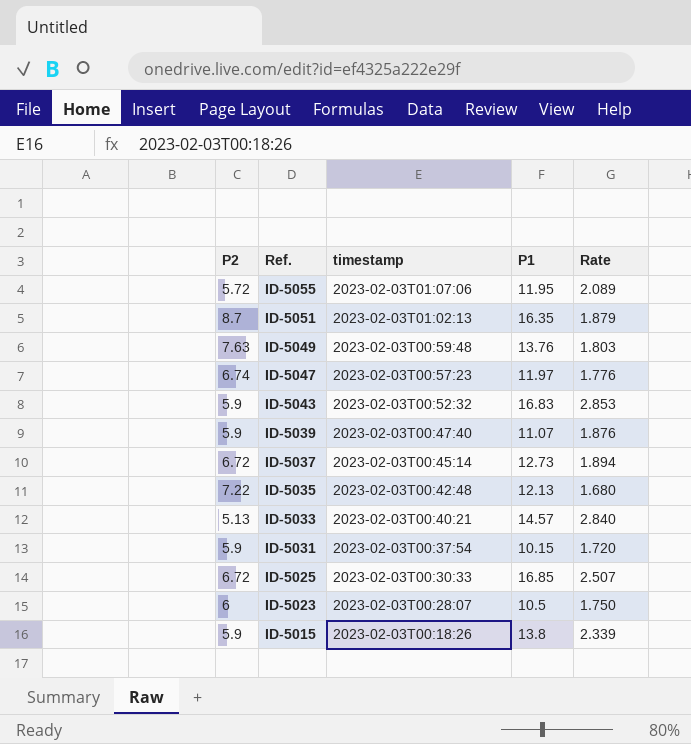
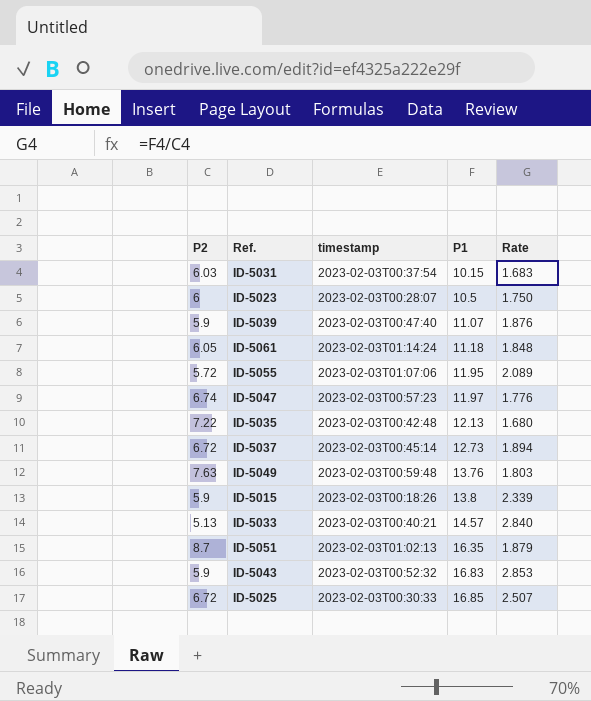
row order: Ref. descending -> P1 ascending
ID-5031 | P2: 5.9 -> 6.03
ID-5031 | Rate: 1.720 -> 1.683
row ID-5061: none -> 6.05 | 2023-02-03T01:14:24 | 11.18 | 1.848

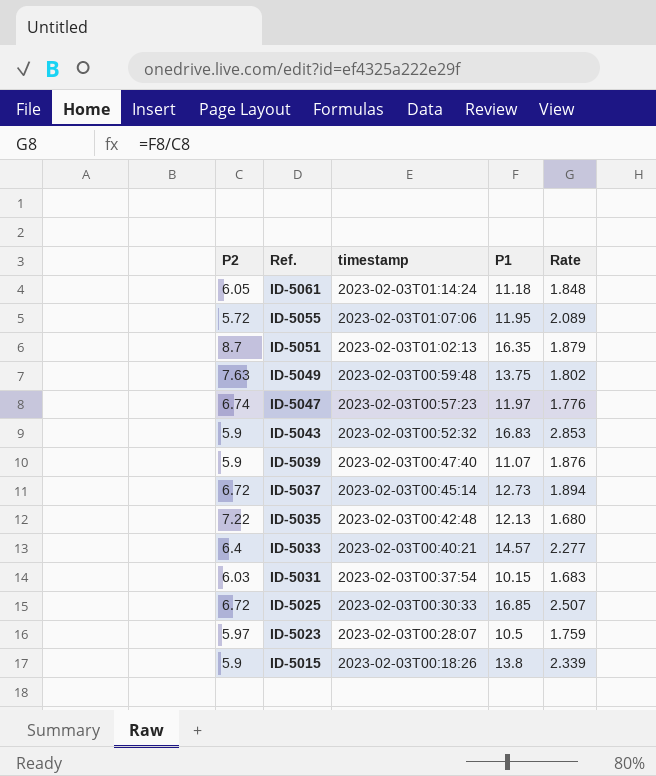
row order: P1 ascending -> Ref. descending
ID-5049 | P1: 13.76 -> 13.75
ID-5049 | Rate: 1.803 -> 1.802
ID-5033 | P2: 5.13 -> 6.4
ID-5033 | Rate: 2.840 -> 2.277
ID-5023 | P2: 6 -> 5.97
ID-5023 | Rate: 1.750 -> 1.759

